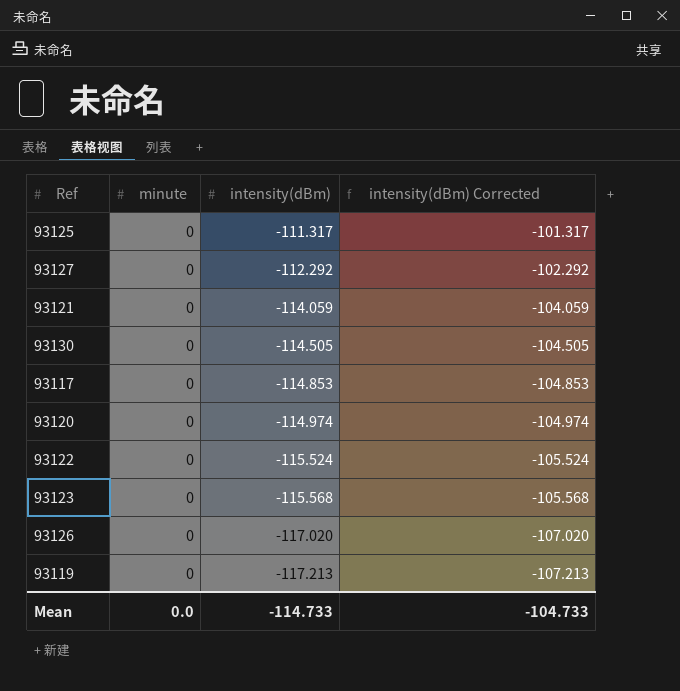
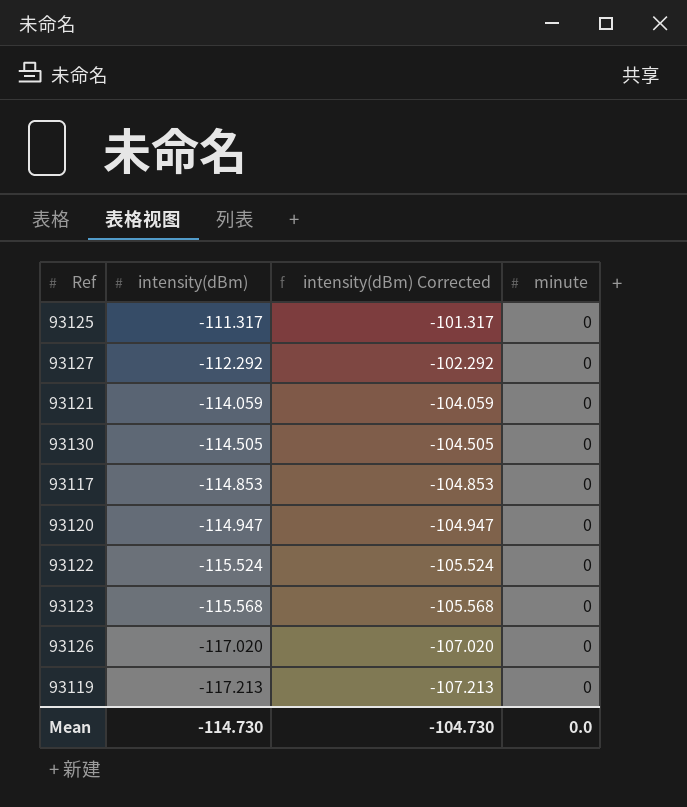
column minute | position: 2 -> 4
93120 | intensity(dBm): -114.974 -> -114.947
93120 | intensity(dBm) Corrected: -104.974 -> -104.947
Mean | intensity(dBm): -114.733 -> -114.730
Mean | intensity(dBm) Corrected: -104.733 -> -104.730

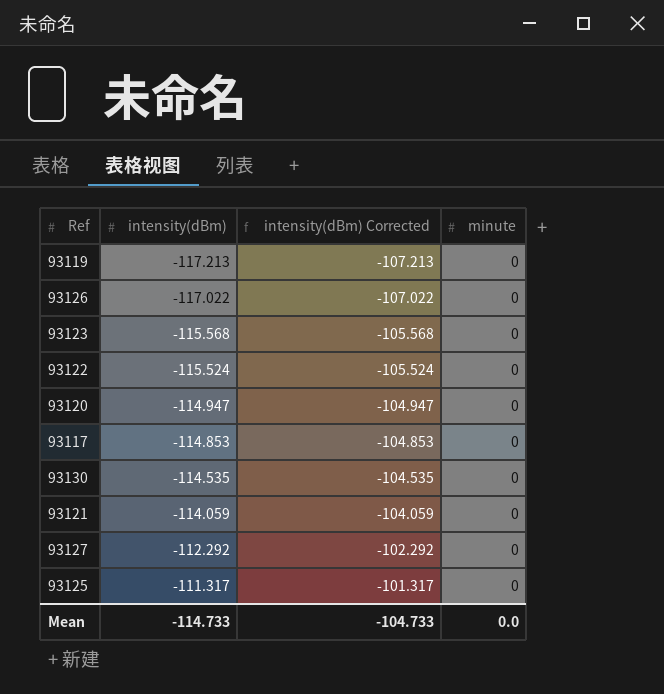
row order: intensity(dBm) descending -> intensity(dBm) ascending
93126 | intensity(dBm): -117.020 -> -117.022
93126 | intensity(dBm) Corrected: -107.020 -> -107.022
93130 | intensity(dBm): -114.505 -> -114.535
93130 | intensity(dBm) Corrected: -104.505 -> -104.535
Mean | intensity(dBm): -114.730 -> -114.733
Mean | intensity(dBm) Corrected: -104.730 -> -104.733

